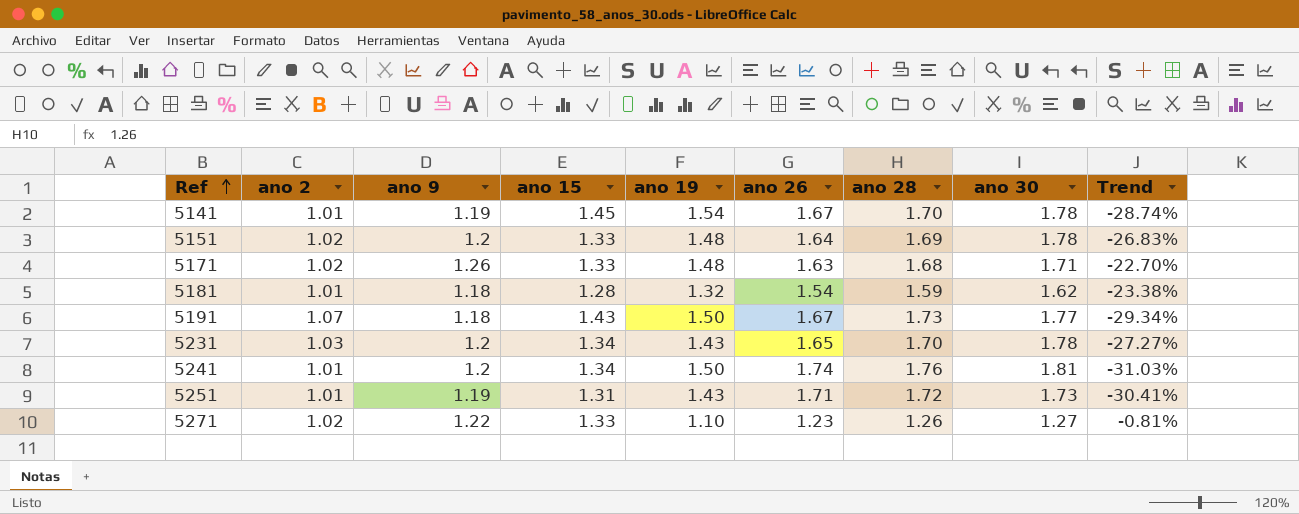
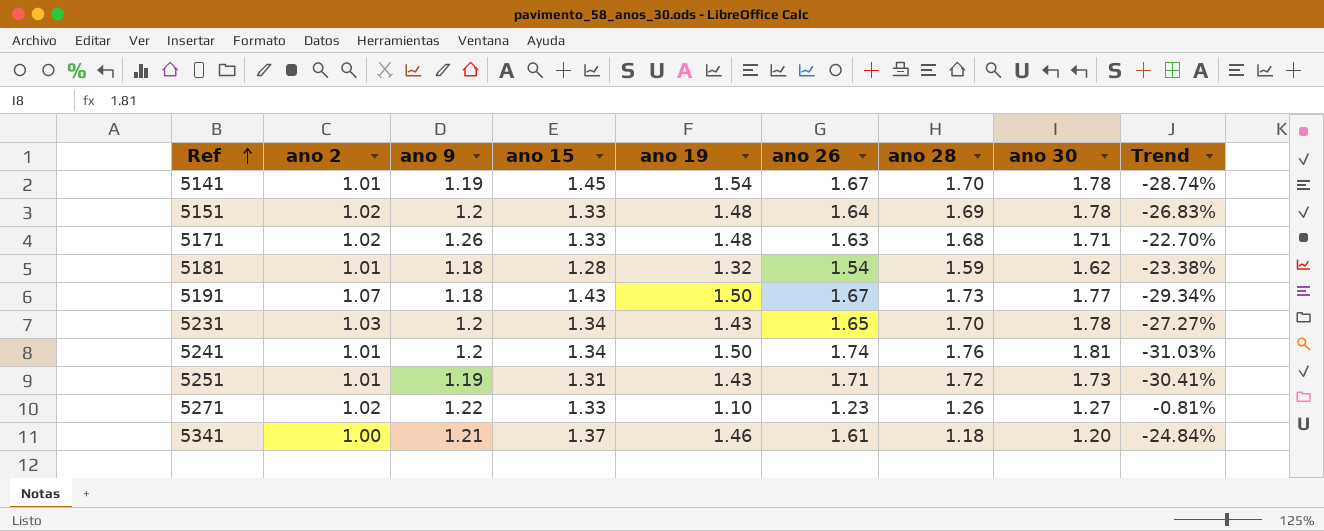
row 5341: none -> 1.00 | 1.21 | 1.37 | 1.46 | 1.61 | 1.18 | 1.20 | -24.84%

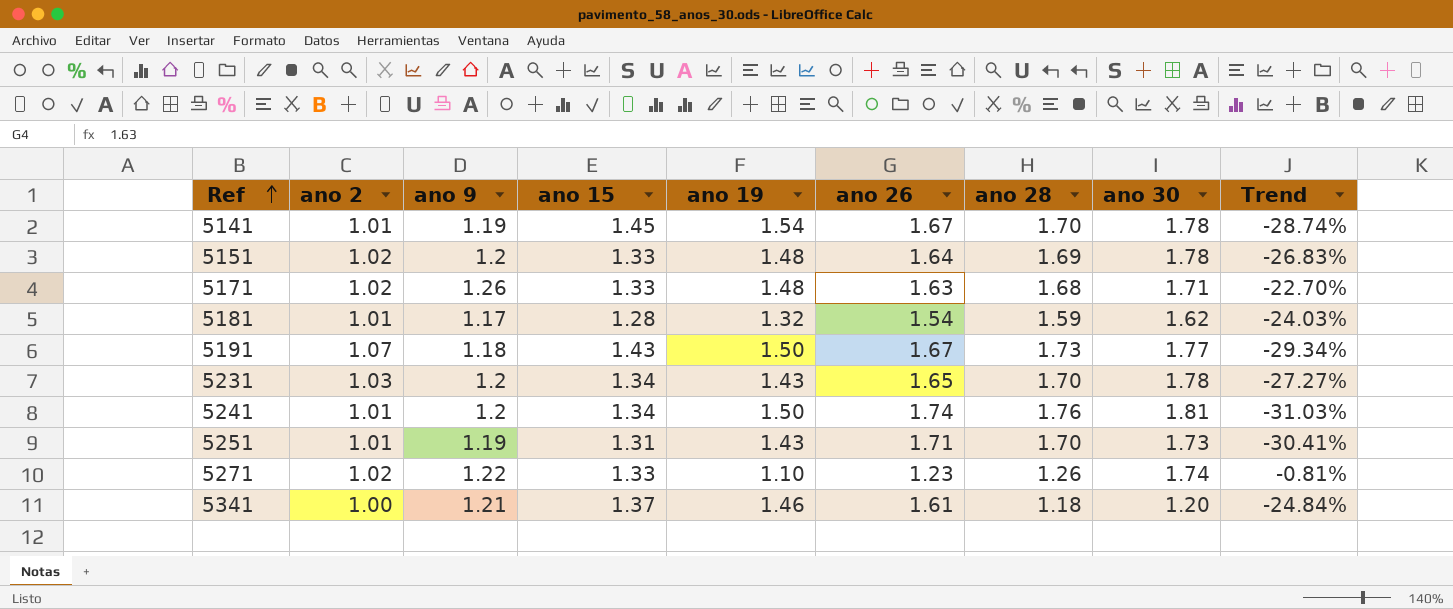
5181 | ano 9: 1.18 -> 1.17
5181 | Trend: -23.38% -> -24.03%
5251 | ano 28: 1.72 -> 1.70
5271 | ano 30: 1.27 -> 1.74

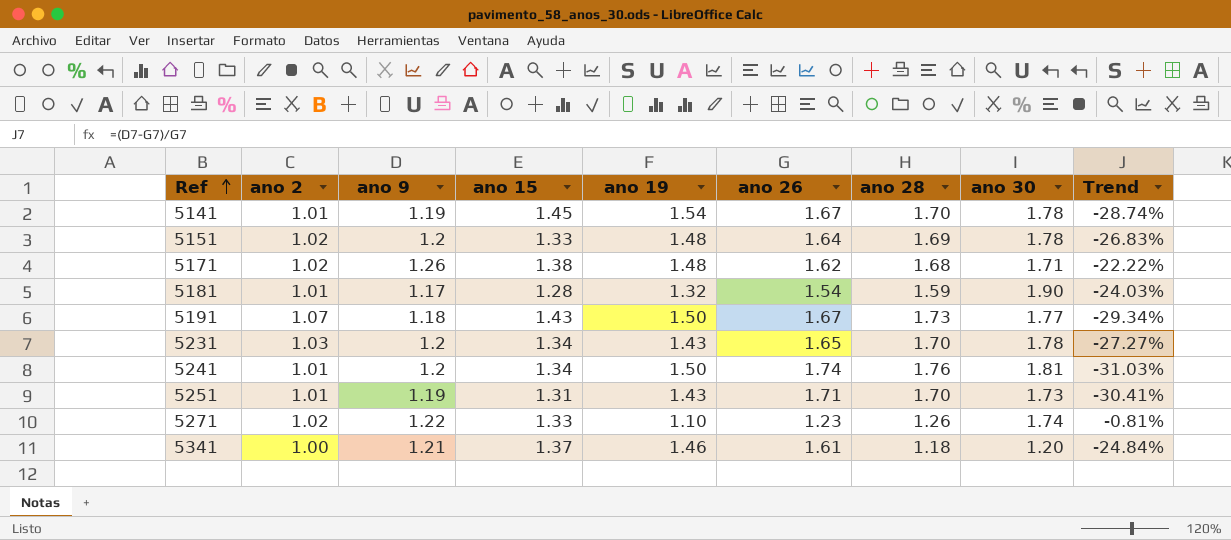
5171 | ano 15: 1.33 -> 1.38
5171 | ano 26: 1.63 -> 1.62
5171 | Trend: -22.70% -> -22.22%
5181 | ano 30: 1.62 -> 1.90

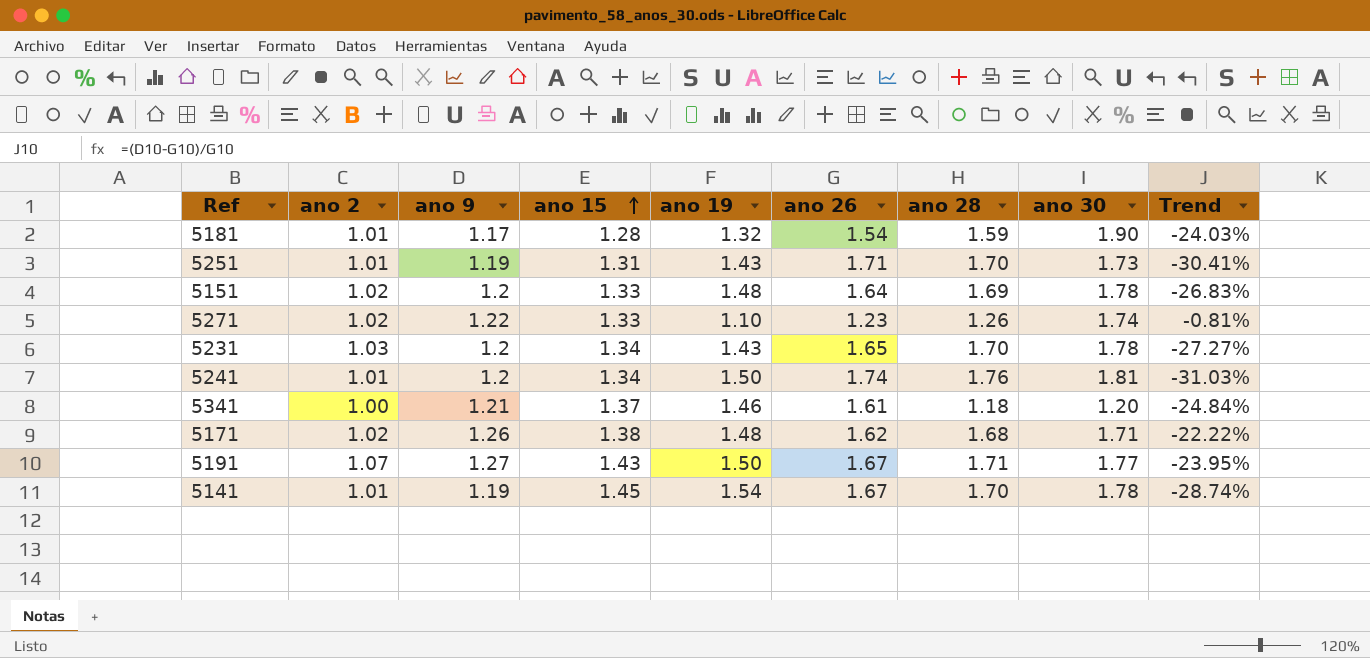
row order: Ref ascending -> ano 15 ascending
5191 | ano 9: 1.18 -> 1.27
5191 | ano 28: 1.73 -> 1.71
5191 | Trend: -29.34% -> -23.95%

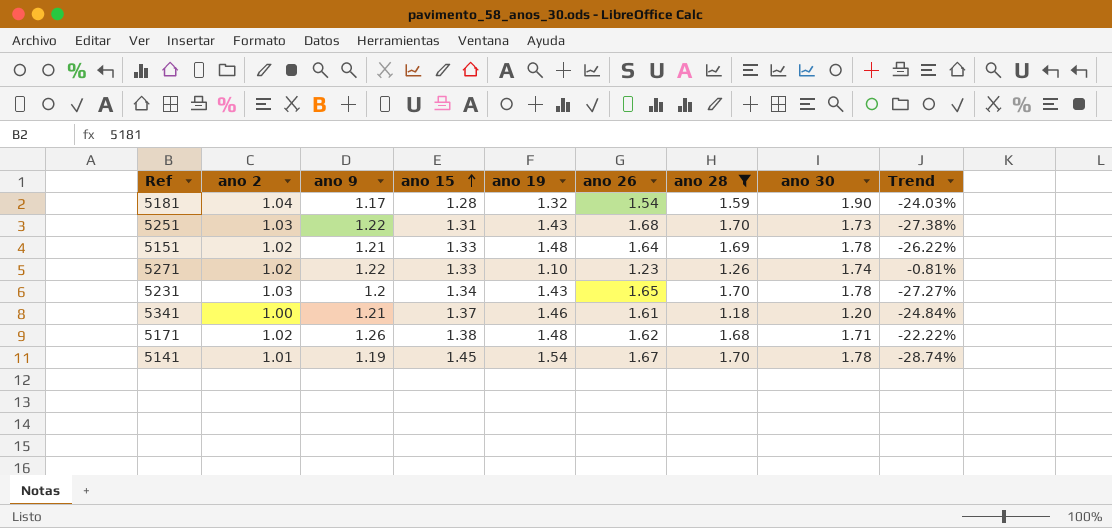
filter: none -> ano 28 <= 1.70
5181 | ano 2: 1.01 -> 1.04
5251 | ano 2: 1.01 -> 1.03
5251 | ano 9: 1.19 -> 1.22
5251 | ano 26: 1.71 -> 1.68
5251 | Trend: -30.41% -> -27.38%
5151 | ano 9: 1.2 -> 1.21
5151 | Trend: -26.83% -> -26.22%

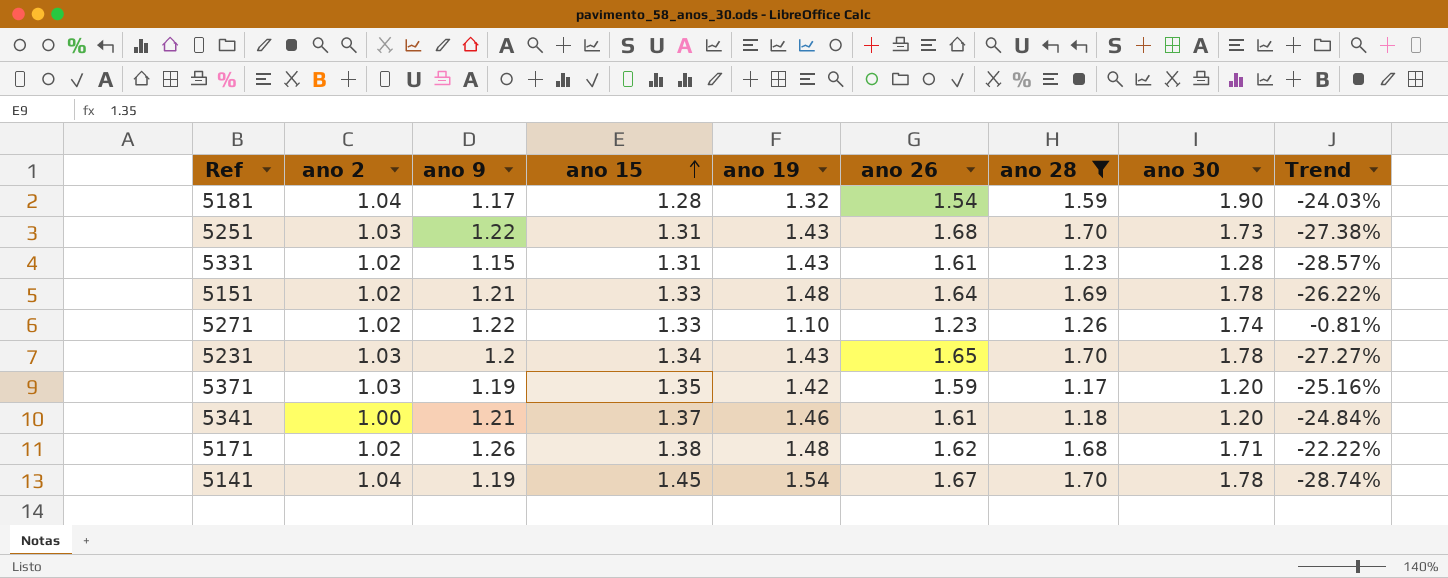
row 5331: none -> 1.02 | 1.15 | 1.31 | 1.43 | 1.61 | 1.23 | 1.28 | -28.57%
row 5371: none -> 1.03 | 1.19 | 1.35 | 1.42 | 1.59 | 1.17 | 1.20 | -25.16%
5141 | ano 2: 1.01 -> 1.04

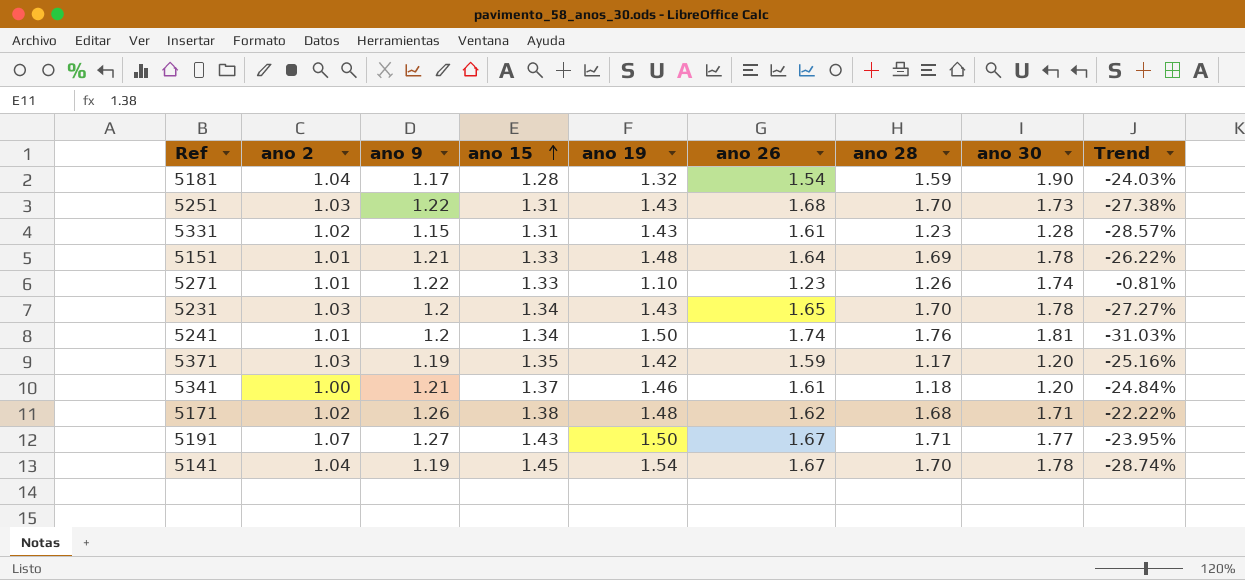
filter: ano 28 <= 1.70 -> none
5151 | ano 2: 1.02 -> 1.01
5271 | ano 2: 1.02 -> 1.01

